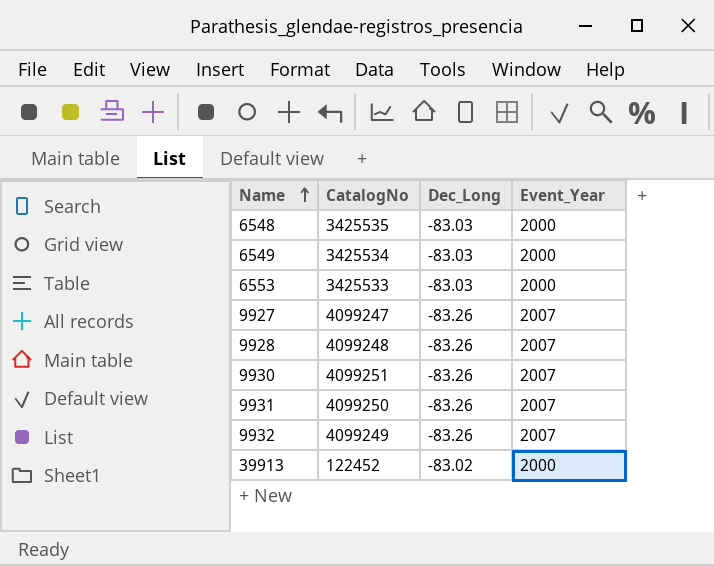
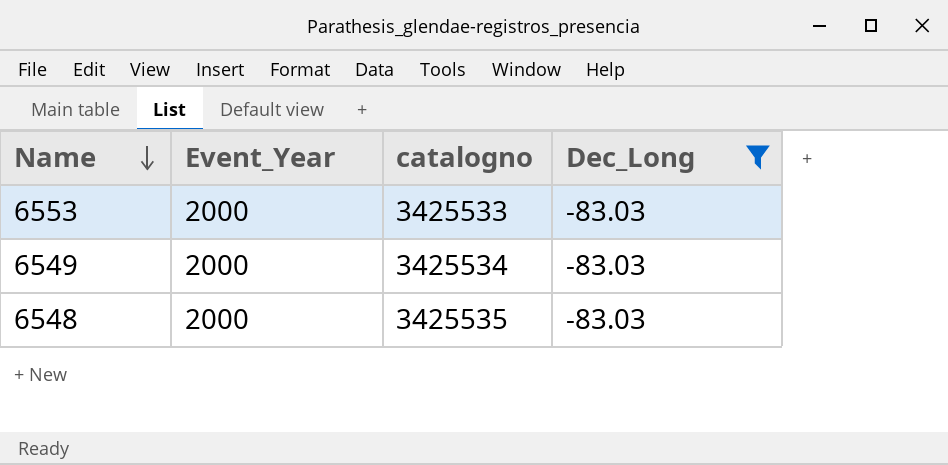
filter: none -> Dec_Long = -83.03
row order: Name ascending -> Name descending
column Event_Year | position: 4 -> 2
column name: CatalogNo -> catalogno

